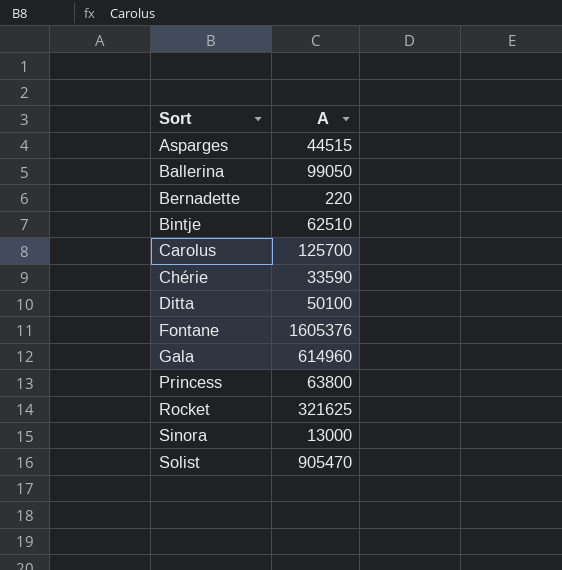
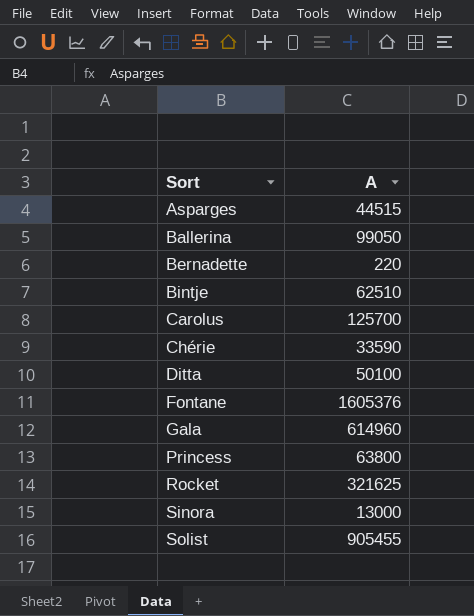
Solist | A: 905470 -> 905455

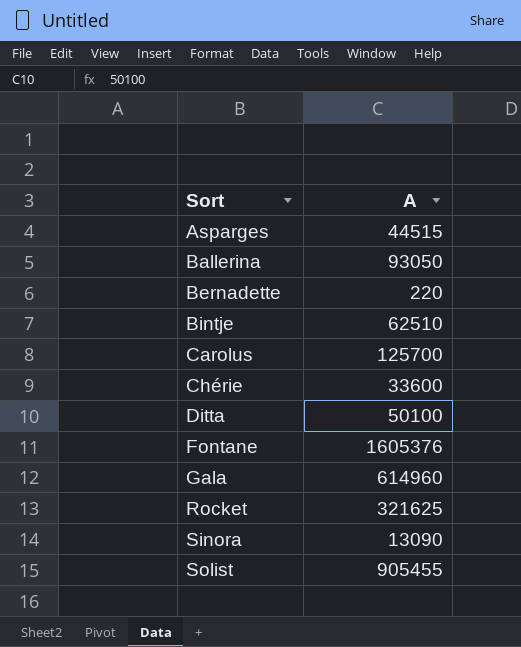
row Princess: 63800 -> none
Ballerina | A: 99050 -> 93050
Chérie | A: 33590 -> 33600
Sinora | A: 13000 -> 13090

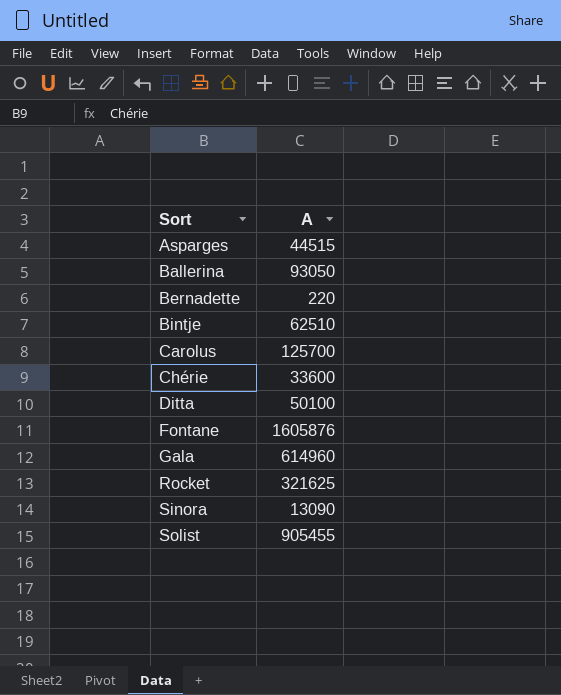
Fontane | A: 1605376 -> 1605876

